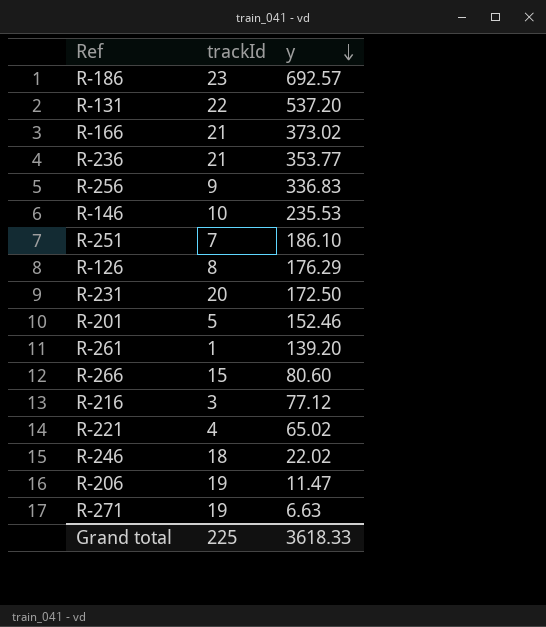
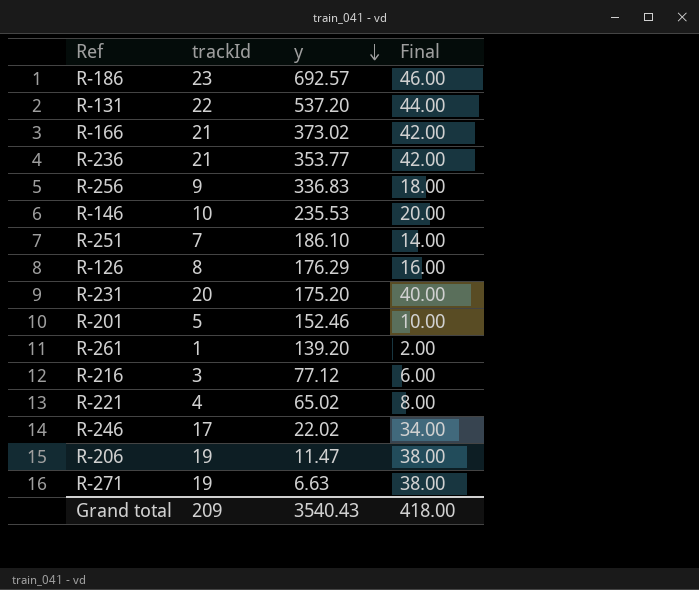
column Final | formula: none -> [trackId] * 2
row R-266: 15 | 80.60 -> none
R-231 | y: 172.50 -> 175.20
R-246 | trackId: 18 -> 17
Grand total | trackId: 225 -> 209
Grand total | y: 3618.33 -> 3540.43

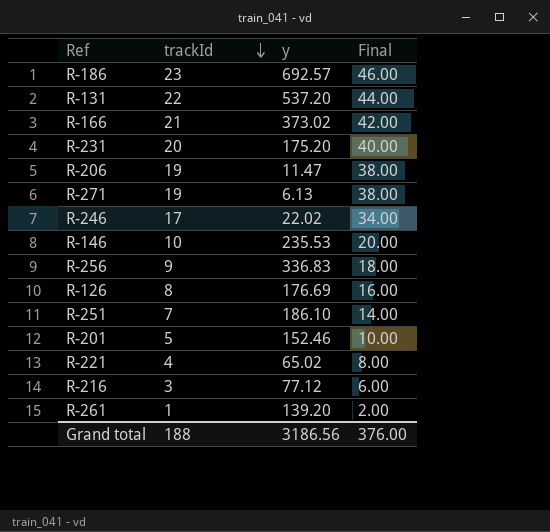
row order: y descending -> trackId descending
row R-236: 21 | 353.77 | 42.00 -> none
R-271 | y: 6.63 -> 6.13
R-126 | y: 176.29 -> 176.69
Grand total | trackId: 209 -> 188
Grand total | y: 3540.43 -> 3186.56
Grand total | Final: 418.00 -> 376.00

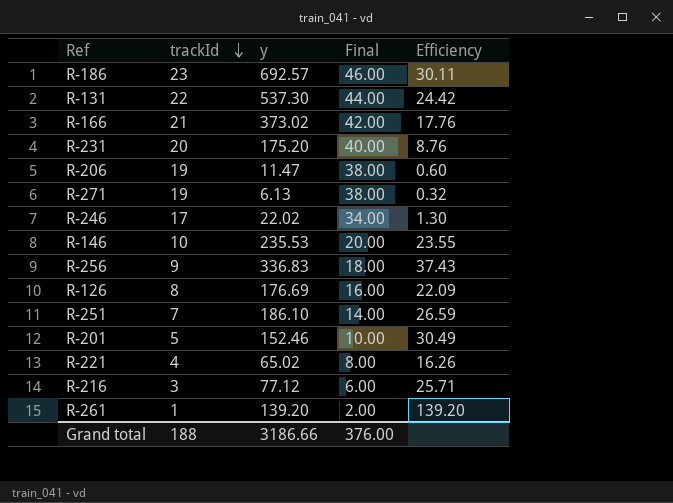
column Efficiency | formula: none -> [y] / [trackId]
R-131 | y: 537.20 -> 537.30
Grand total | y: 3186.56 -> 3186.66

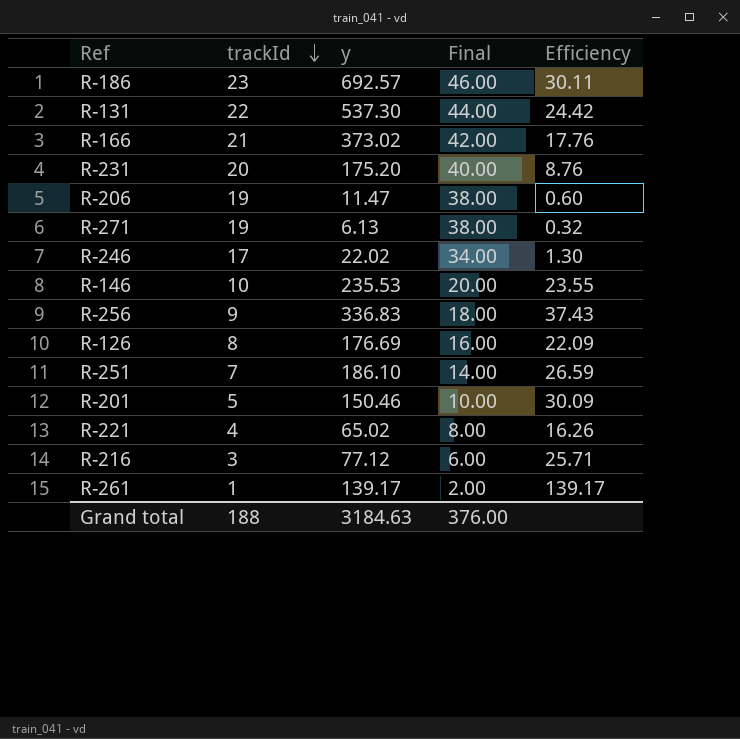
R-201 | y: 152.46 -> 150.46
R-201 | Efficiency: 30.49 -> 30.09
R-261 | y: 139.20 -> 139.17
R-261 | Efficiency: 139.20 -> 139.17
Grand total | y: 3186.66 -> 3184.63

